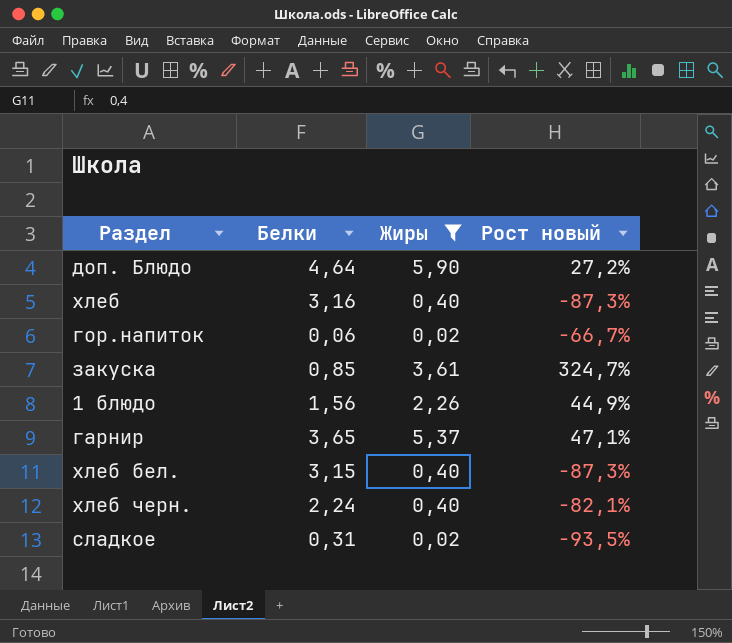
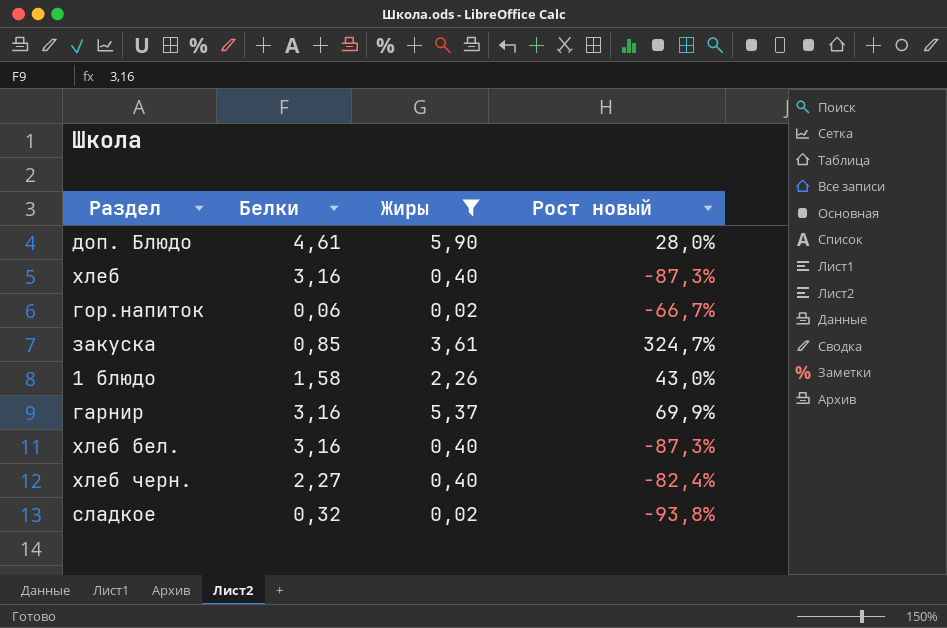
доп. Блюдо | Белки: 4,64 -> 4,61
доп. Блюдо | Рост новый: 27,2% -> 28,0%
1 блюдо | Белки: 1,56 -> 1,58
1 блюдо | Рост новый: 44,9% -> 43,0%
гарнир | Белки: 3,65 -> 3,16
гарнир | Рост новый: 47,1% -> 69,9%
хлеб бел. | Белки: 3,15 -> 3,16
хлеб черн. | Белки: 2,24 -> 2,27
хлеб черн. | Рост новый: -82,1% -> -82,4%
сладкое | Белки: 0,31 -> 0,32
сладкое | Рост новый: -93,5% -> -93,8%

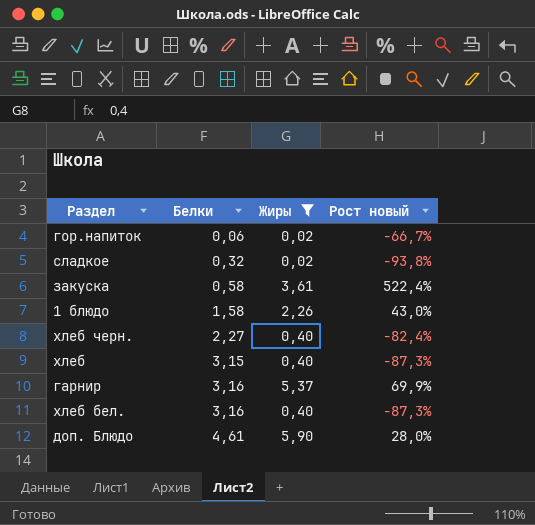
row order: none -> Белки ascending
закуска | Белки: 0,85 -> 0,58
закуска | Рост новый: 324,7% -> 522,4%
хлеб | Белки: 3,16 -> 3,15

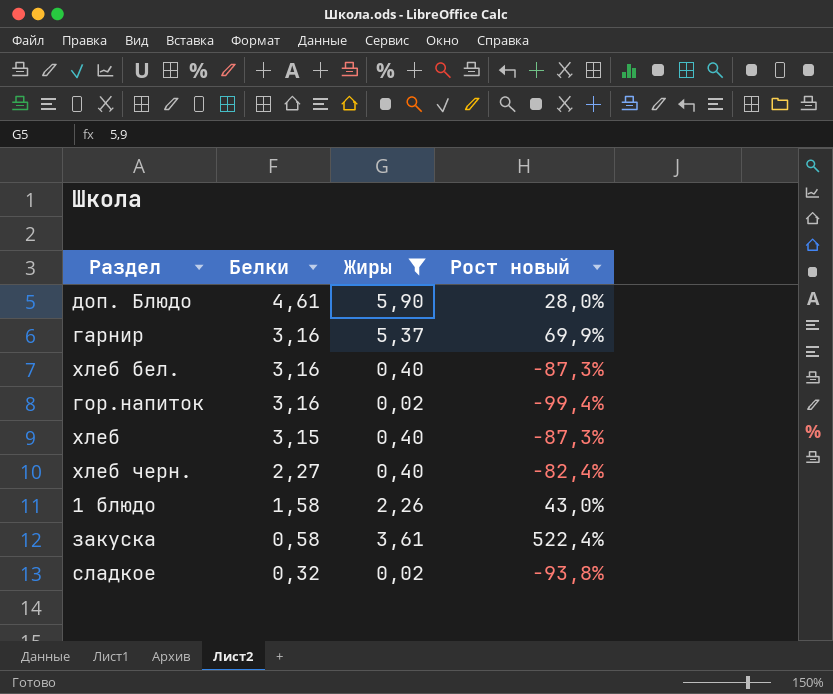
row order: Белки ascending -> Белки descending
гор.напиток | Белки: 0,06 -> 3,16
гор.напиток | Рост новый: -66,7% -> -99,4%

